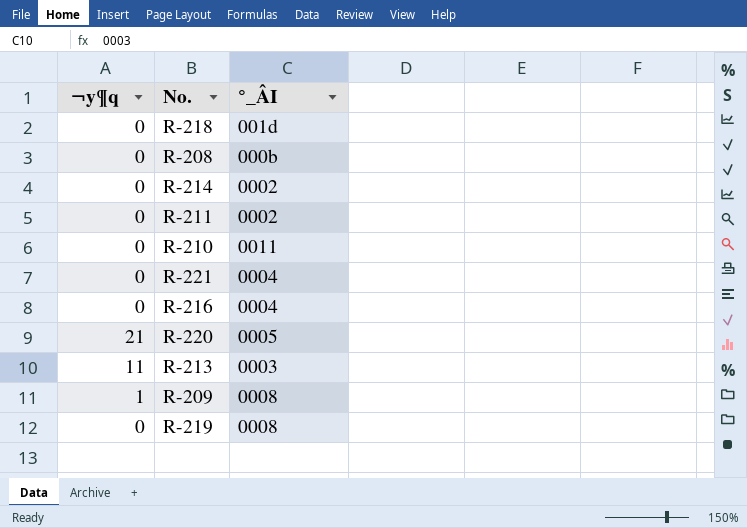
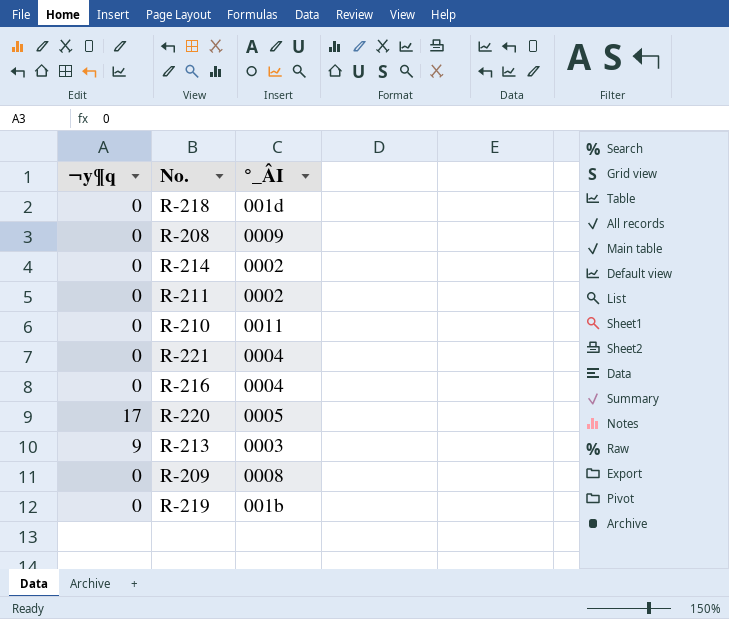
R-208 | °_ÂI: 000b -> 0009
R-220 | ¬y¶q: 21 -> 17
R-213 | ¬y¶q: 11 -> 9
R-209 | ¬y¶q: 1 -> 0
R-219 | °_ÂI: 0008 -> 001b

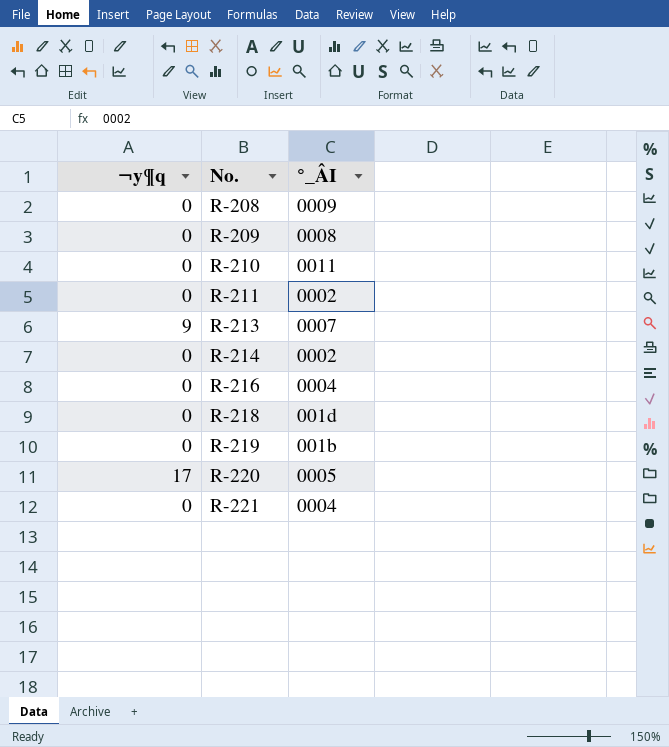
row order: none -> No. ascending
R-213 | °_ÂI: 0003 -> 0007

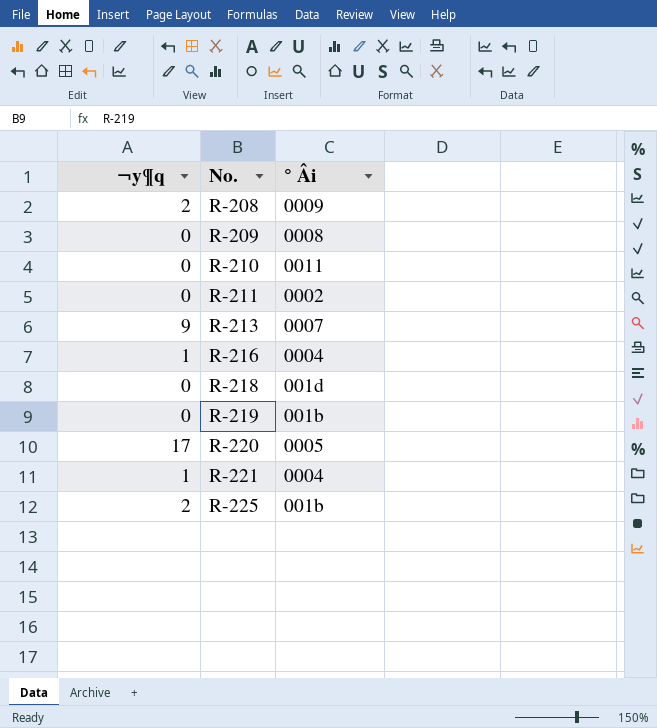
column name: °_ÂI -> ° Âi
row R-214: 0 | 0002 -> none
R-208 | ¬y¶q: 0 -> 2
R-216 | ¬y¶q: 0 -> 1
R-221 | ¬y¶q: 0 -> 1
row R-225: none -> 2 | 001b

